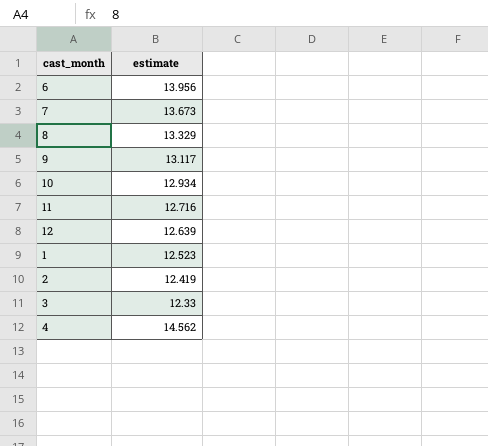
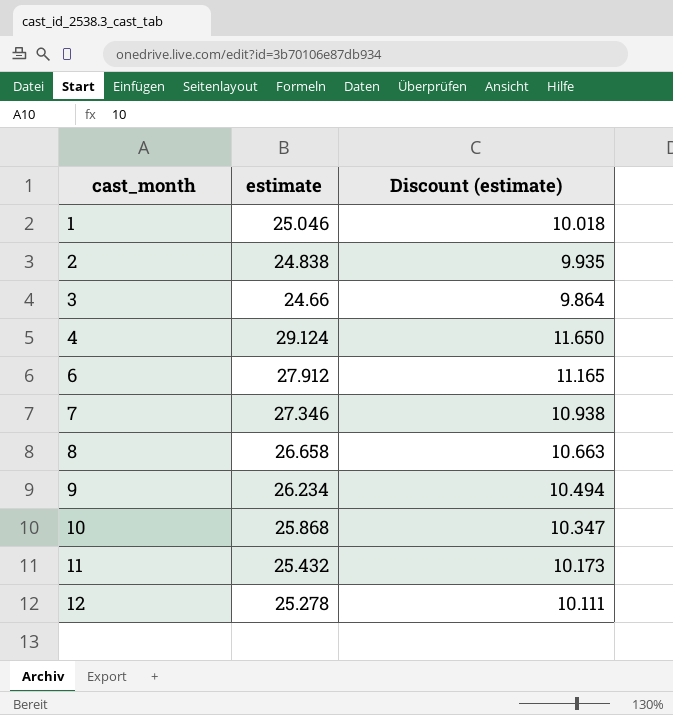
row order: none -> cast_month ascending
column Discount (estimate) | formula: none -> [estimate] * 0.4
1 | estimate: 12.523 -> 25.046
2 | estimate: 12.419 -> 24.838
3 | estimate: 12.33 -> 24.66
4 | estimate: 14.562 -> 29.124
6 | estimate: 13.956 -> 27.912
7 | estimate: 13.673 -> 27.346
8 | estimate: 13.329 -> 26.658
9 | estimate: 13.117 -> 26.234
10 | estimate: 12.934 -> 25.868
11 | estimate: 12.716 -> 25.432
12 | estimate: 12.639 -> 25.278

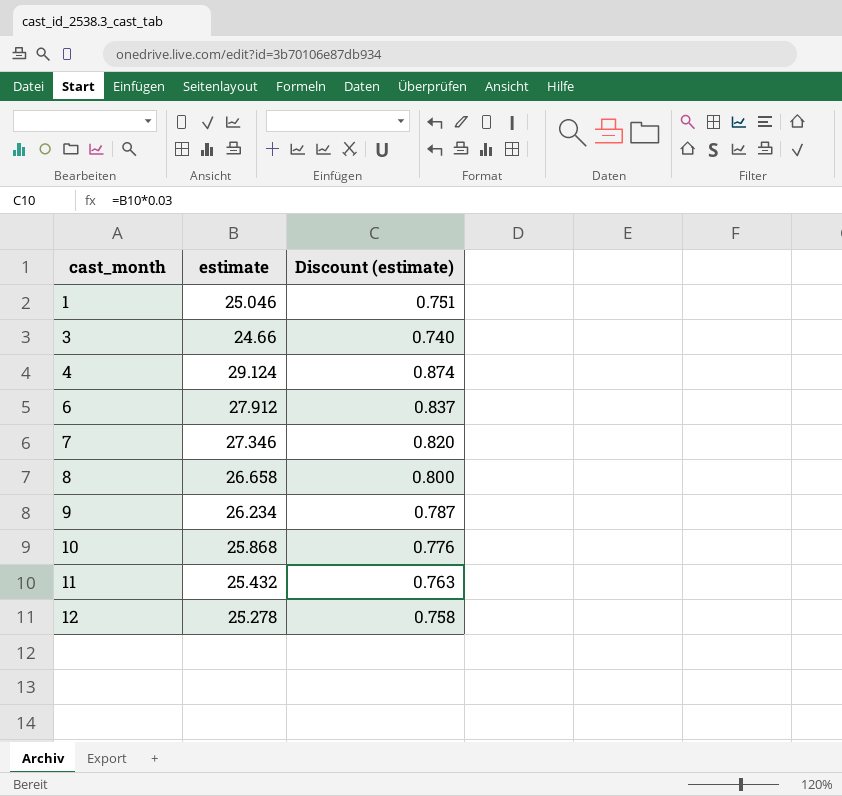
column Discount (estimate) | formula: [estimate] * 0.4 -> [estimate] * 0.03
row 2: 24.838 | 9.935 -> none

